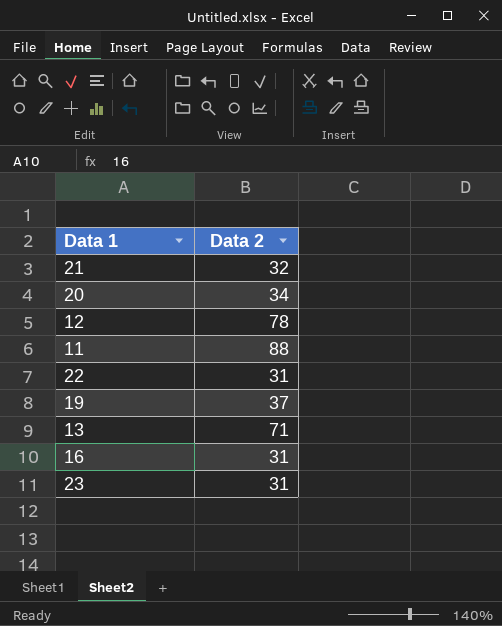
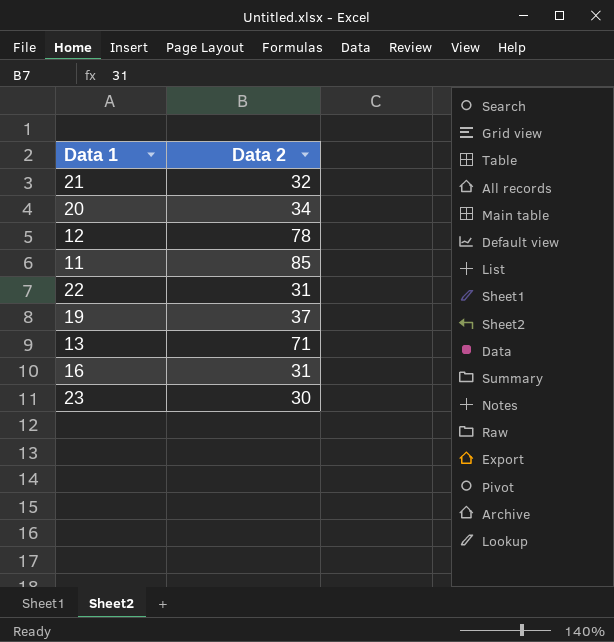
11 | Data 2: 88 -> 85
23 | Data 2: 31 -> 30

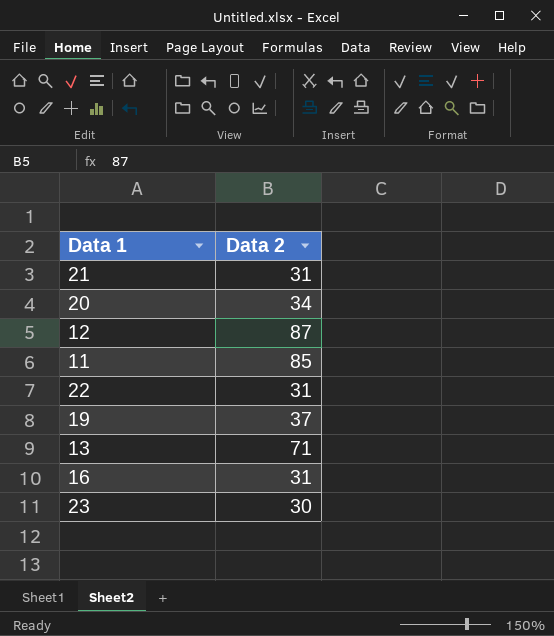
21 | Data 2: 32 -> 31
12 | Data 2: 78 -> 87

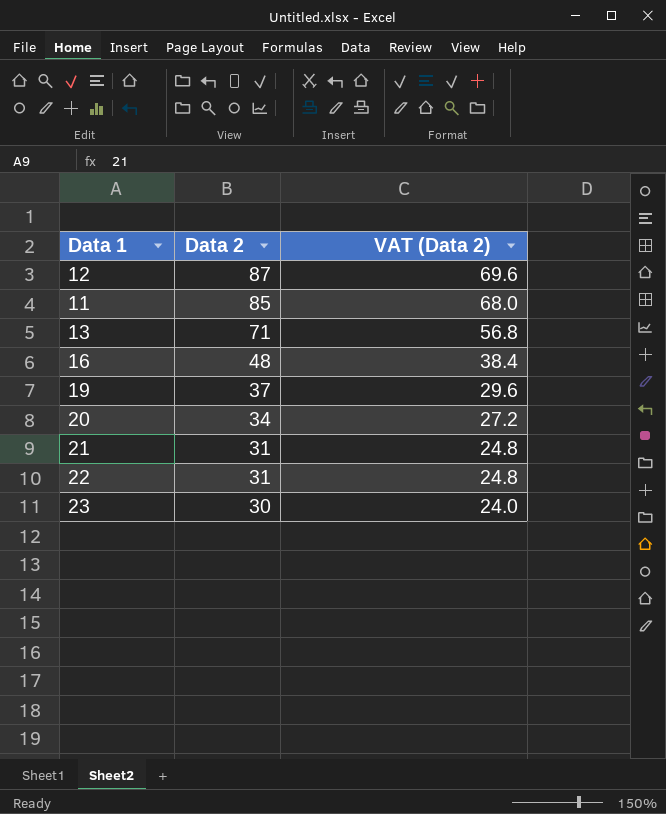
row order: none -> Data 2 descending
column VAT (Data 2) | formula: none -> [Data 2] * 0.8
16 | Data 2: 31 -> 48

